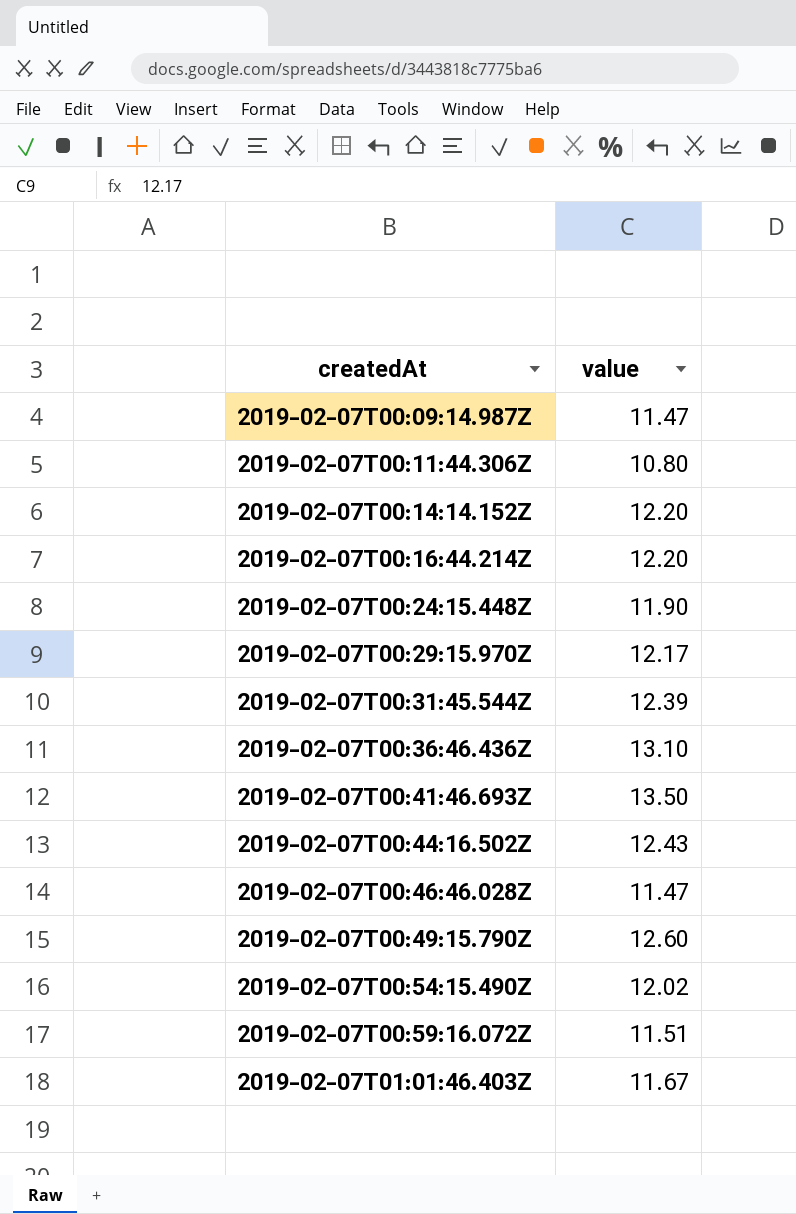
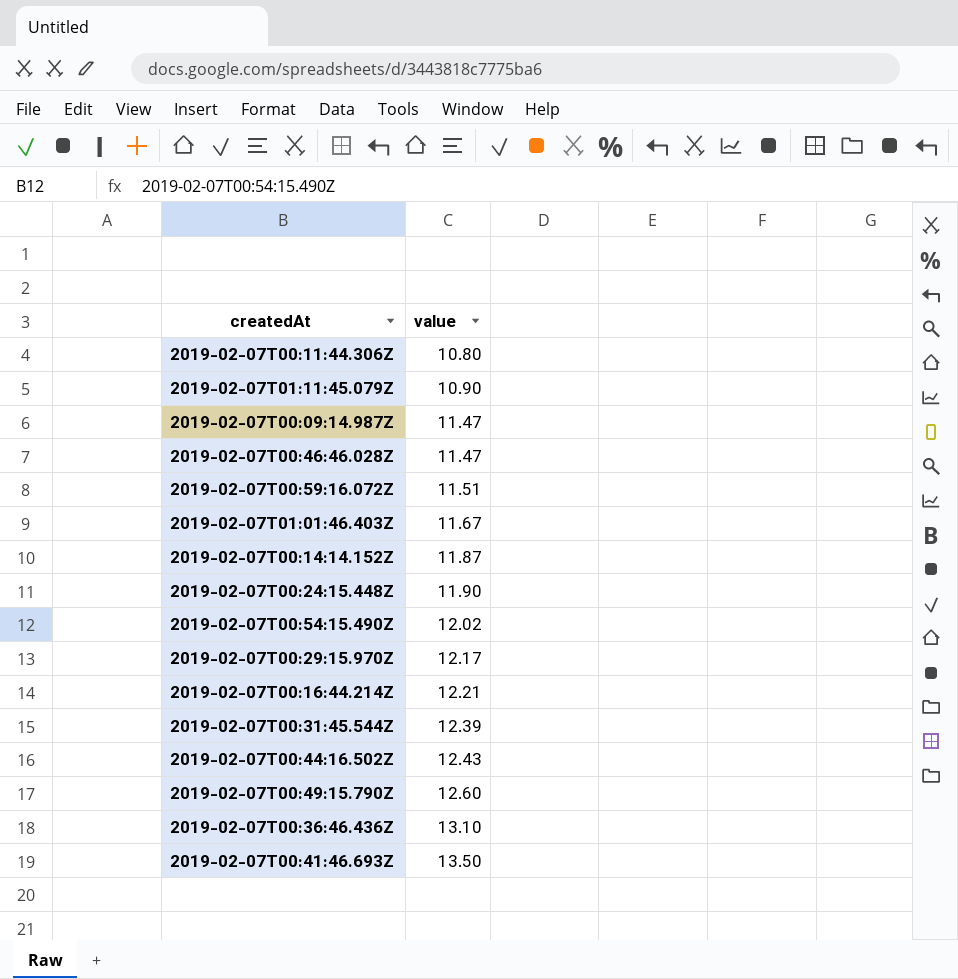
row order: createdAt ascending -> value ascending
row 2019-02-07T01:11:45.079Z: none -> 10.90
2019-02-07T00:14:14.152Z | value: 12.20 -> 11.87
2019-02-07T00:16:44.214Z | value: 12.20 -> 12.21

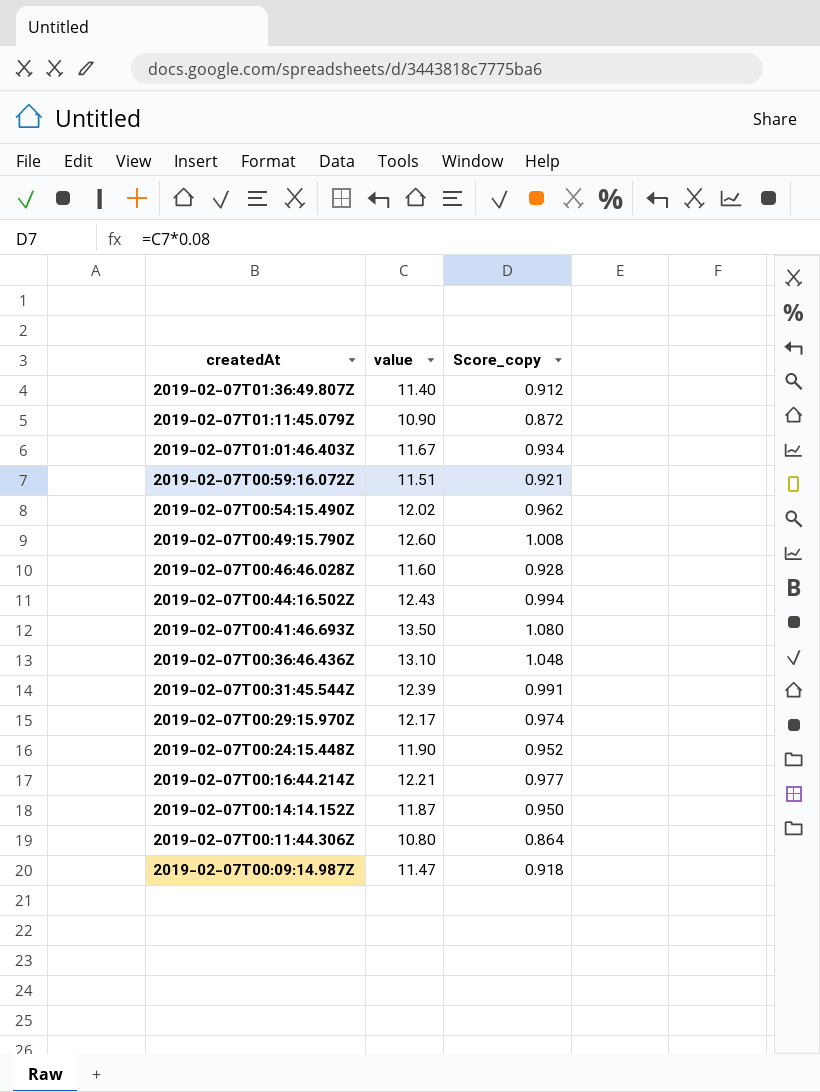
row order: value ascending -> createdAt descending
column Score_copy | formula: none -> [value] * 0.08
row 2019-02-07T01:36:49.807Z: none -> 11.40 | 0.912
2019-02-07T00:46:46.028Z | value: 11.47 -> 11.60

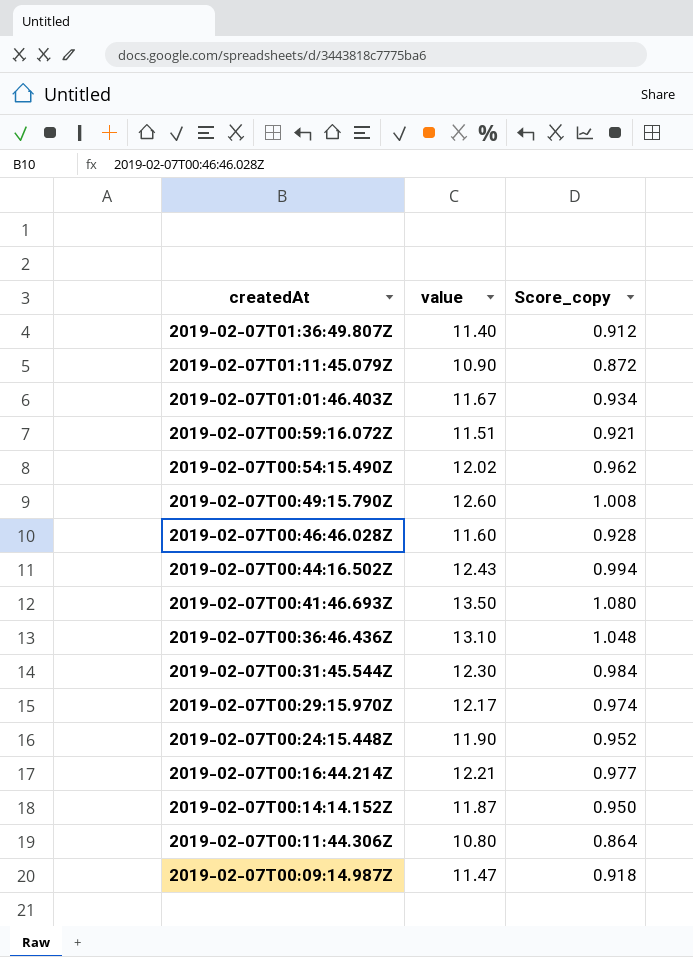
2019-02-07T00:31:45.544Z | value: 12.39 -> 12.30
2019-02-07T00:31:45.544Z | Score_copy: 0.991 -> 0.984

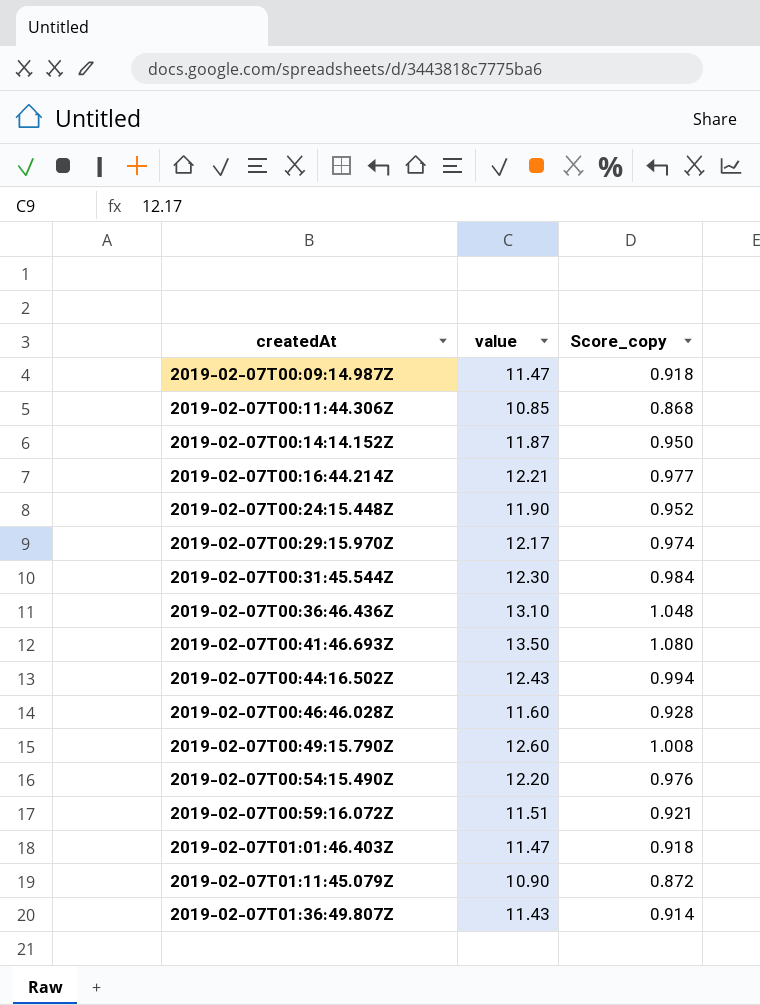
row order: createdAt descending -> createdAt ascending
2019-02-07T00:11:44.306Z | value: 10.80 -> 10.85
2019-02-07T00:11:44.306Z | Score_copy: 0.864 -> 0.868
2019-02-07T00:54:15.490Z | value: 12.02 -> 12.20
2019-02-07T00:54:15.490Z | Score_copy: 0.962 -> 0.976
2019-02-07T01:01:46.403Z | value: 11.67 -> 11.47
2019-02-07T01:01:46.403Z | Score_copy: 0.934 -> 0.918
2019-02-07T01:36:49.807Z | value: 11.40 -> 11.43
2019-02-07T01:36:49.807Z | Score_copy: 0.912 -> 0.914

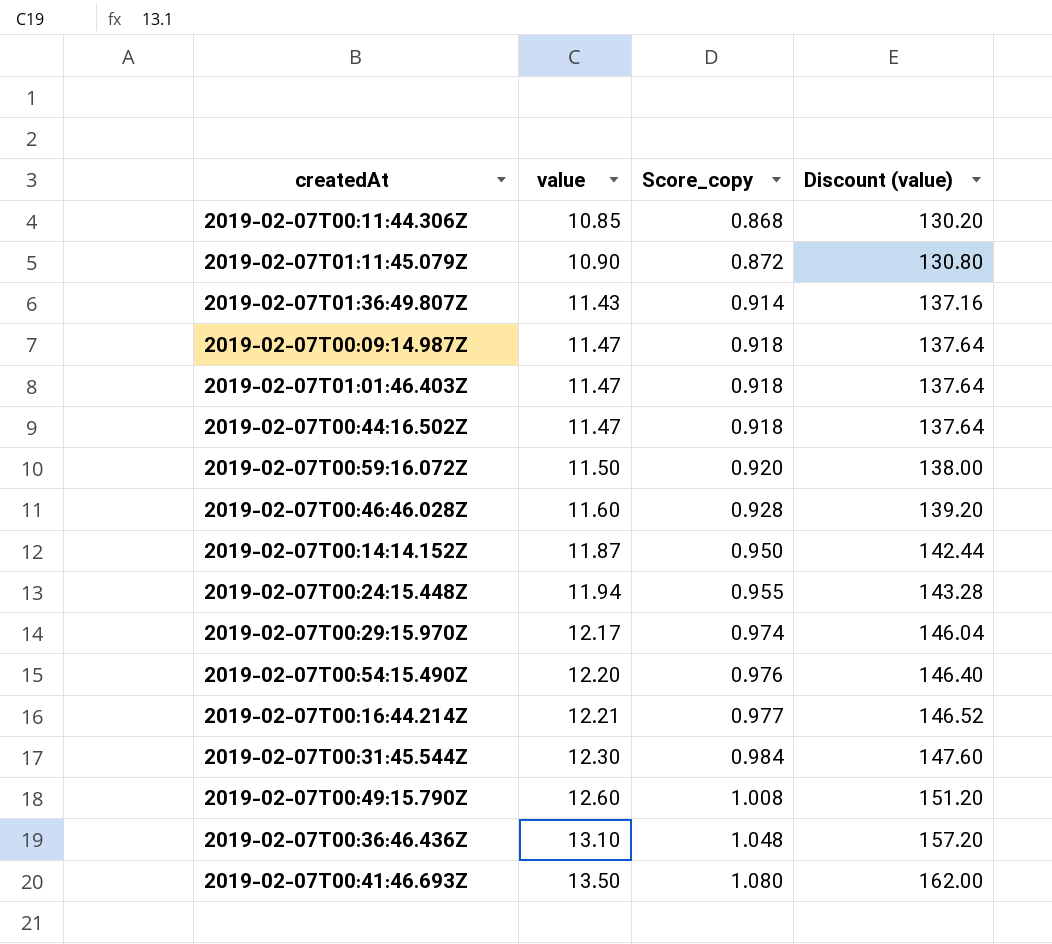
row order: createdAt ascending -> value ascending
column Discount (value) | formula: none -> [value] * 12
2019-02-07T00:44:16.502Z | value: 12.43 -> 11.47
2019-02-07T00:44:16.502Z | Score_copy: 0.994 -> 0.918
2019-02-07T00:59:16.072Z | value: 11.51 -> 11.50
2019-02-07T00:59:16.072Z | Score_copy: 0.921 -> 0.920
2019-02-07T00:24:15.448Z | value: 11.90 -> 11.94
2019-02-07T00:24:15.448Z | Score_copy: 0.952 -> 0.955

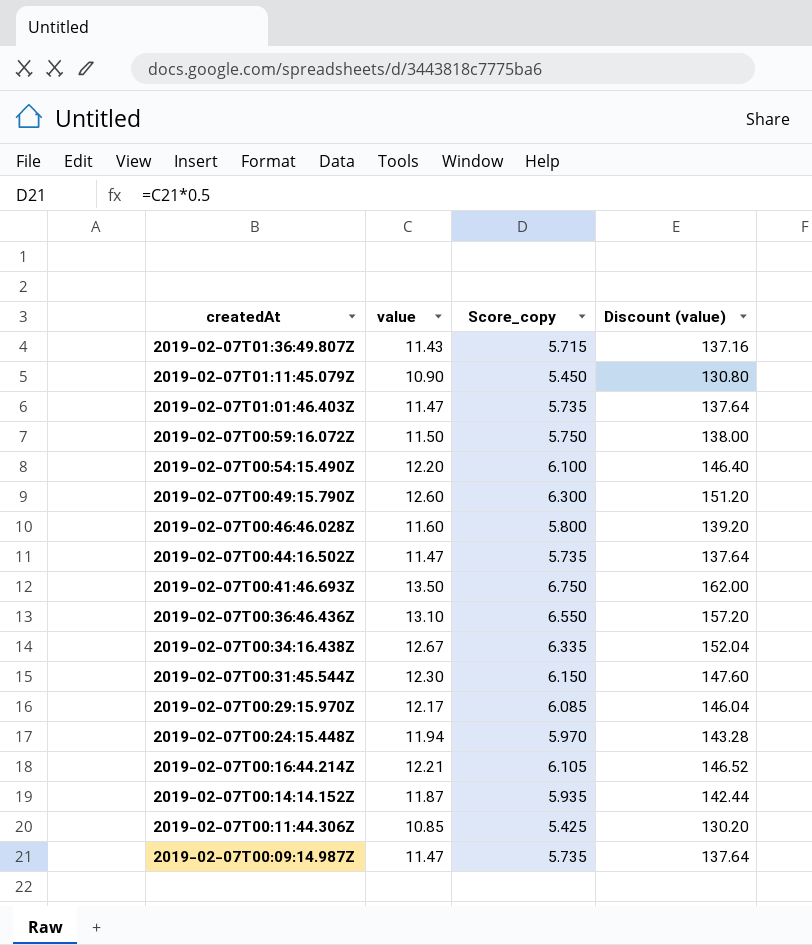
row order: value ascending -> createdAt descending
column Score_copy | formula: [value] * 0.08 -> [value] * 0.5
row 2019-02-07T00:34:16.438Z: none -> 12.67 | 6.335 | 152.04

